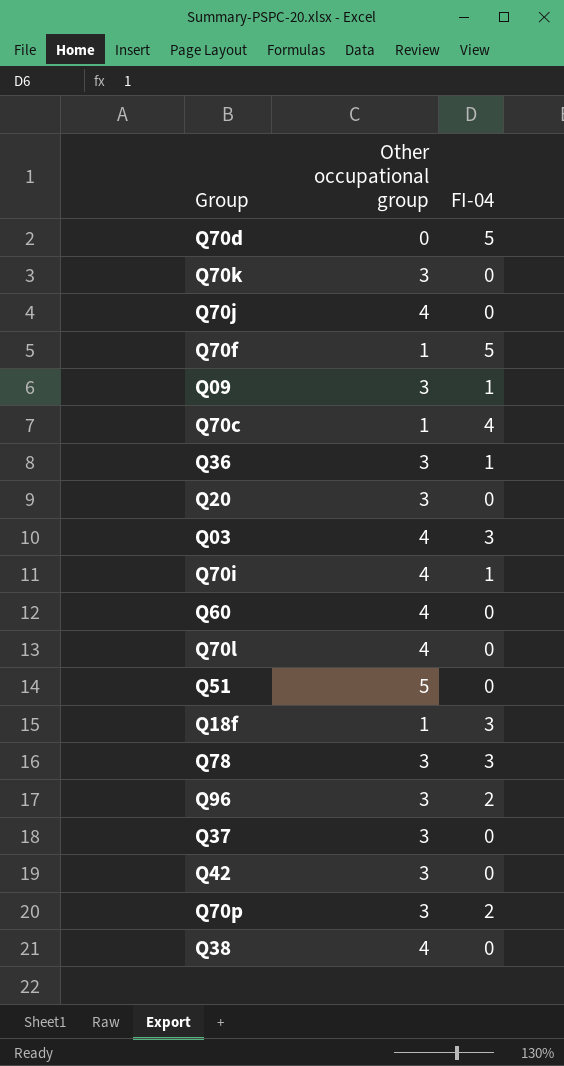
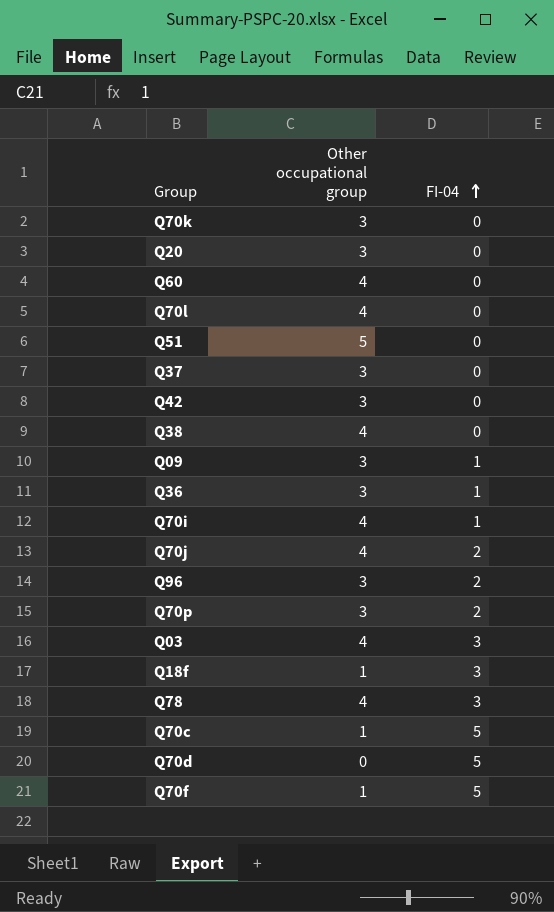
row order: none -> FI-04 ascending
Q70j | FI-04: 0 -> 2
Q78 | Other occupational group: 3 -> 4
Q70c | FI-04: 4 -> 5

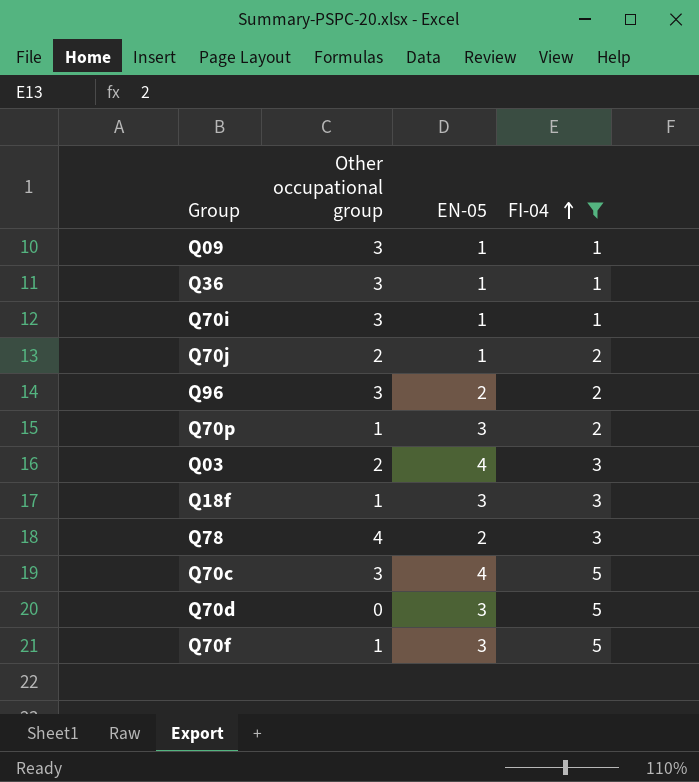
filter: none -> FI-04 != 0
column EN-05 | position: none -> 3
Q70i | Other occupational group: 4 -> 3
Q70j | Other occupational group: 4 -> 2
Q70p | Other occupational group: 3 -> 1
Q03 | Other occupational group: 4 -> 2
Q70c | Other occupational group: 1 -> 3

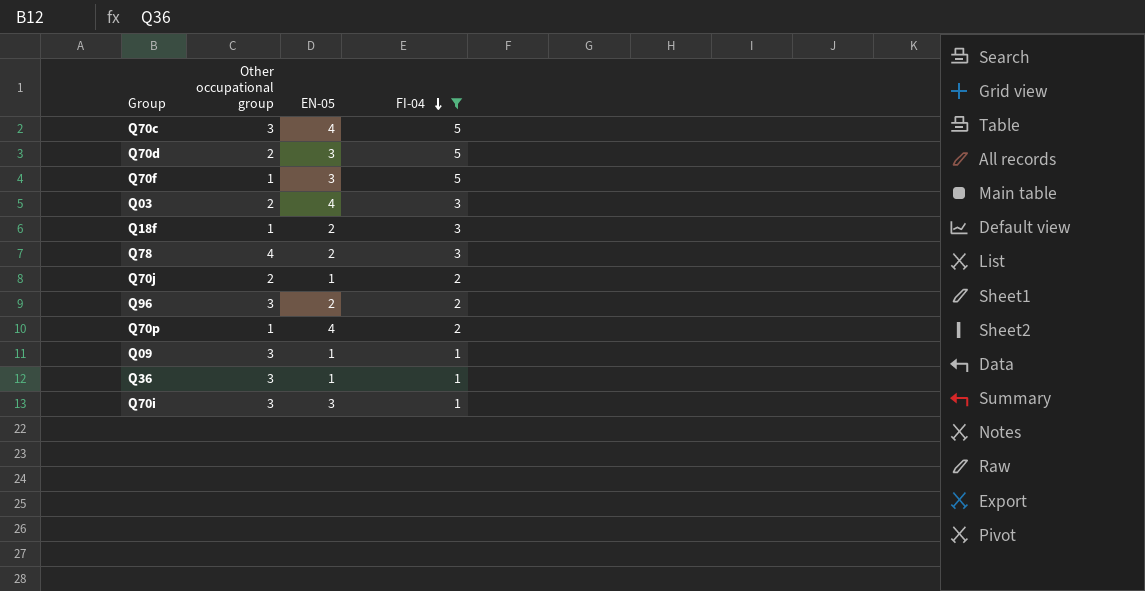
row order: FI-04 ascending -> FI-04 descending
Q70d | Other occupational group: 0 -> 2
Q18f | EN-05: 3 -> 2
Q70p | EN-05: 3 -> 4
Q70i | EN-05: 1 -> 3

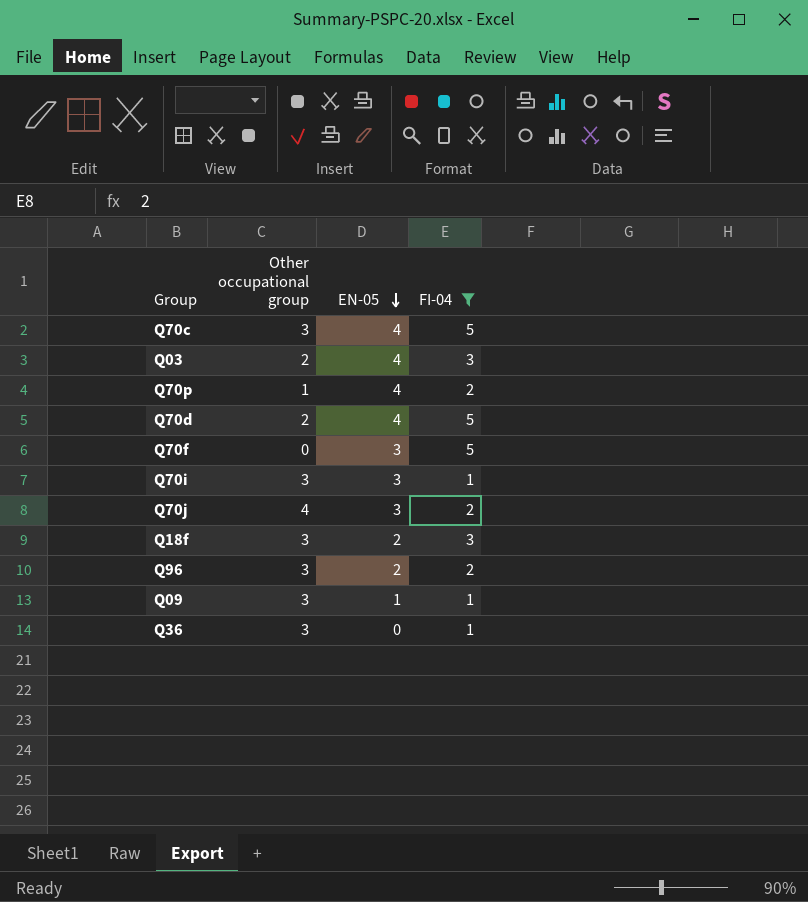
row order: FI-04 descending -> EN-05 descending
row Q78: 4 | 2 | 3 -> none
Q70d | EN-05: 3 -> 4
Q70f | Other occupational group: 1 -> 0
Q70j | Other occupational group: 2 -> 4
Q70j | EN-05: 1 -> 3
Q18f | Other occupational group: 1 -> 3
Q36 | EN-05: 1 -> 0

